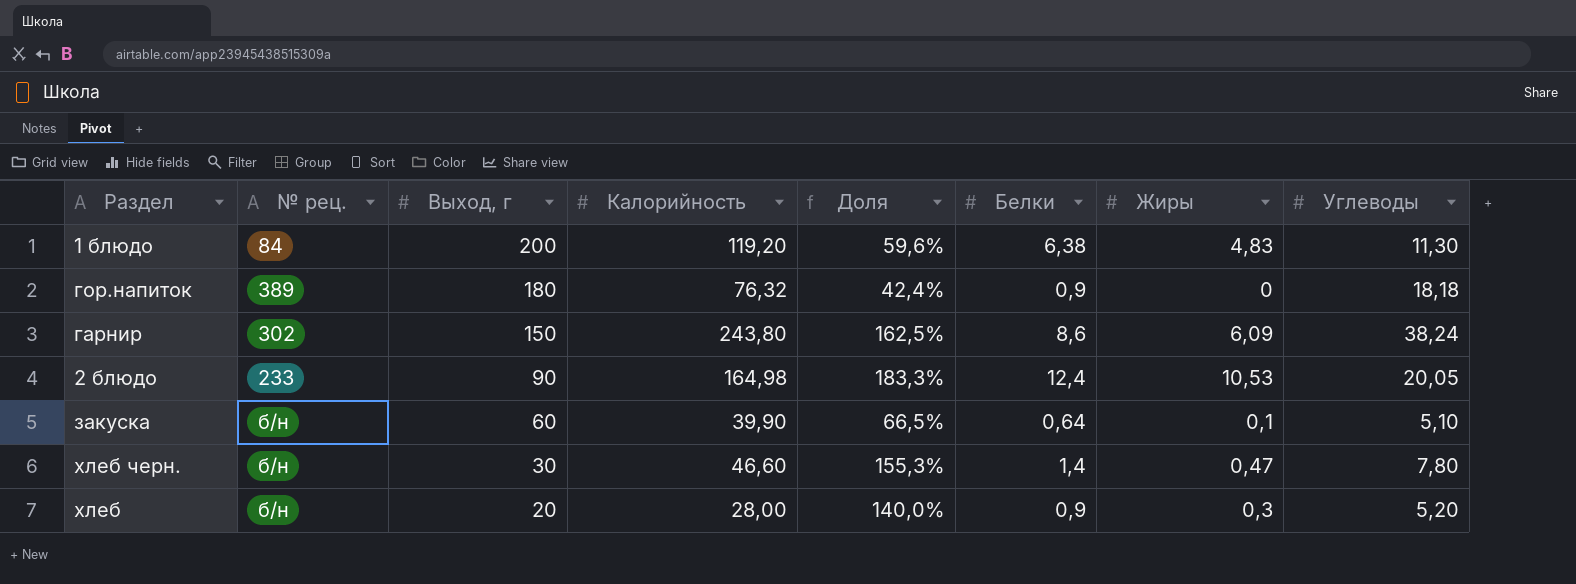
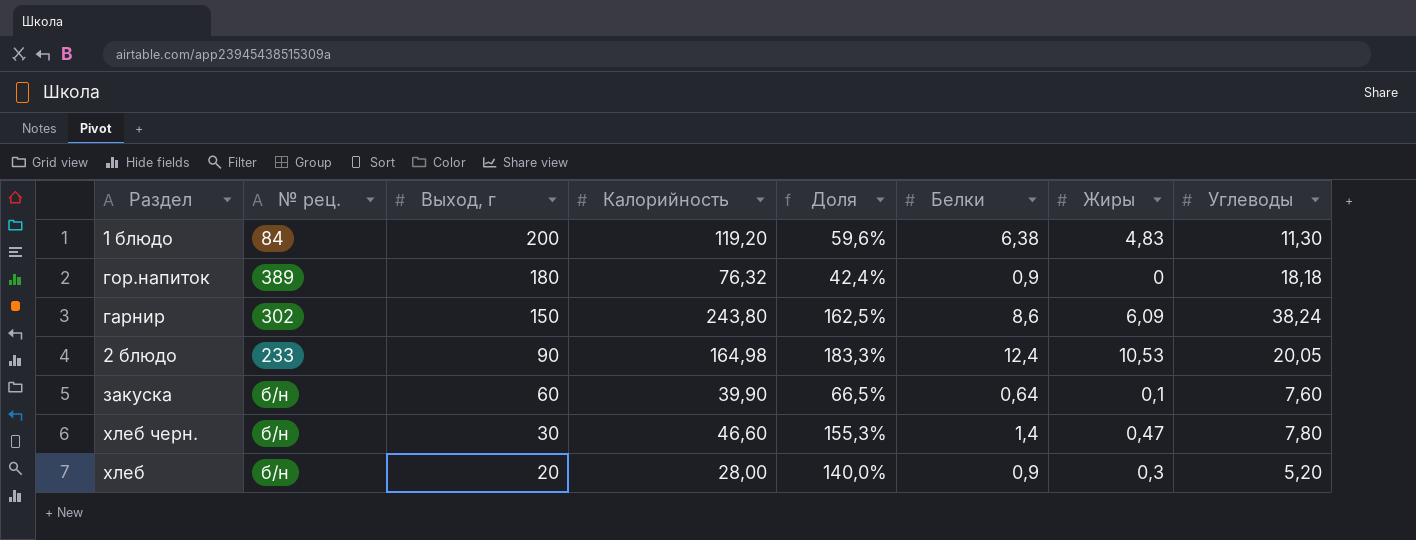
закуска | Углеводы: 5,10 -> 7,60

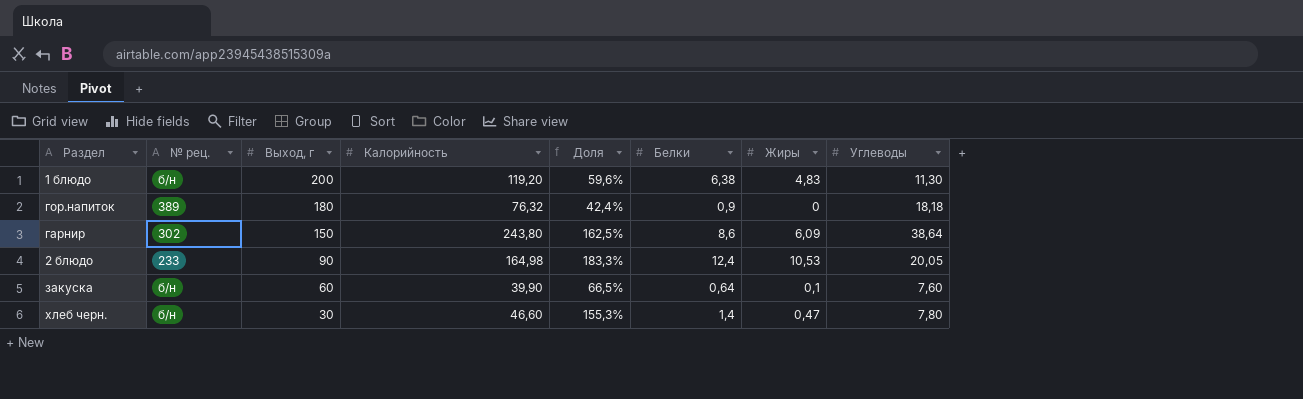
row хлеб: б/н | 20 | 28,00 | 140,0% | 0,9 | 0,3 | 5,20 -> none
1 блюдо | № рец.: 84 -> б/н
гарнир | Углеводы: 38,24 -> 38,64

